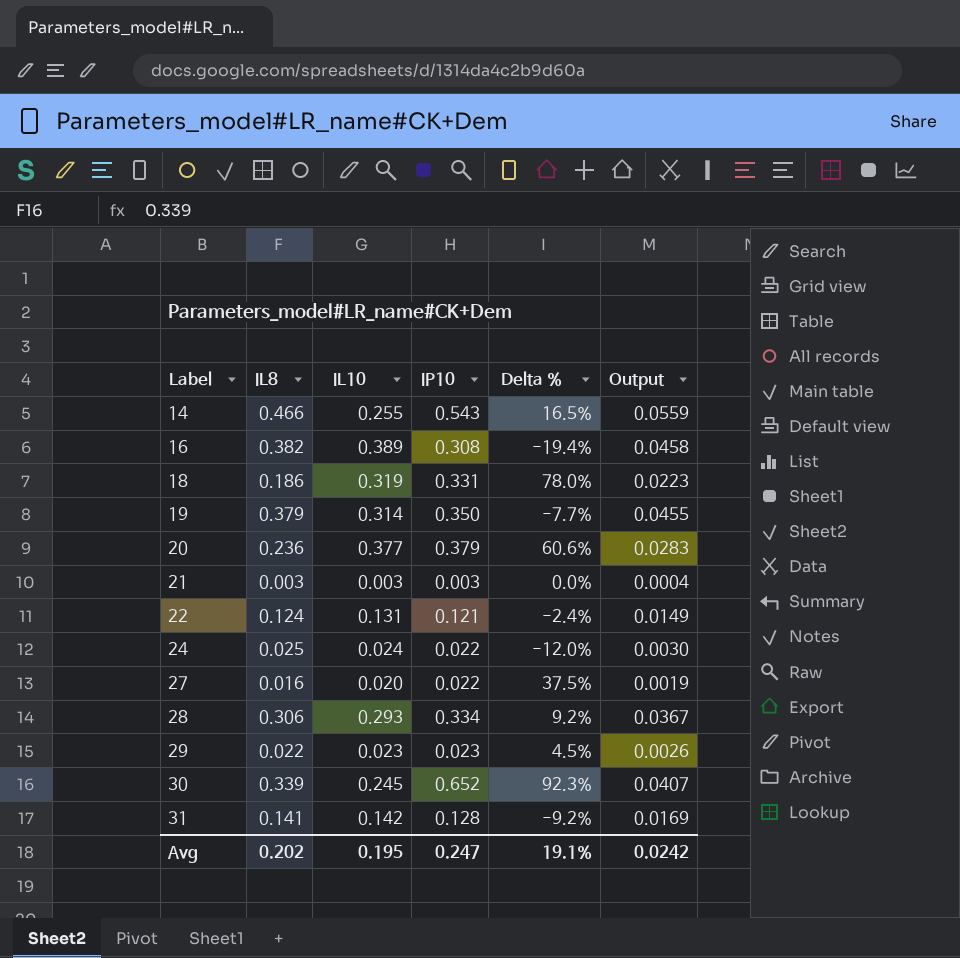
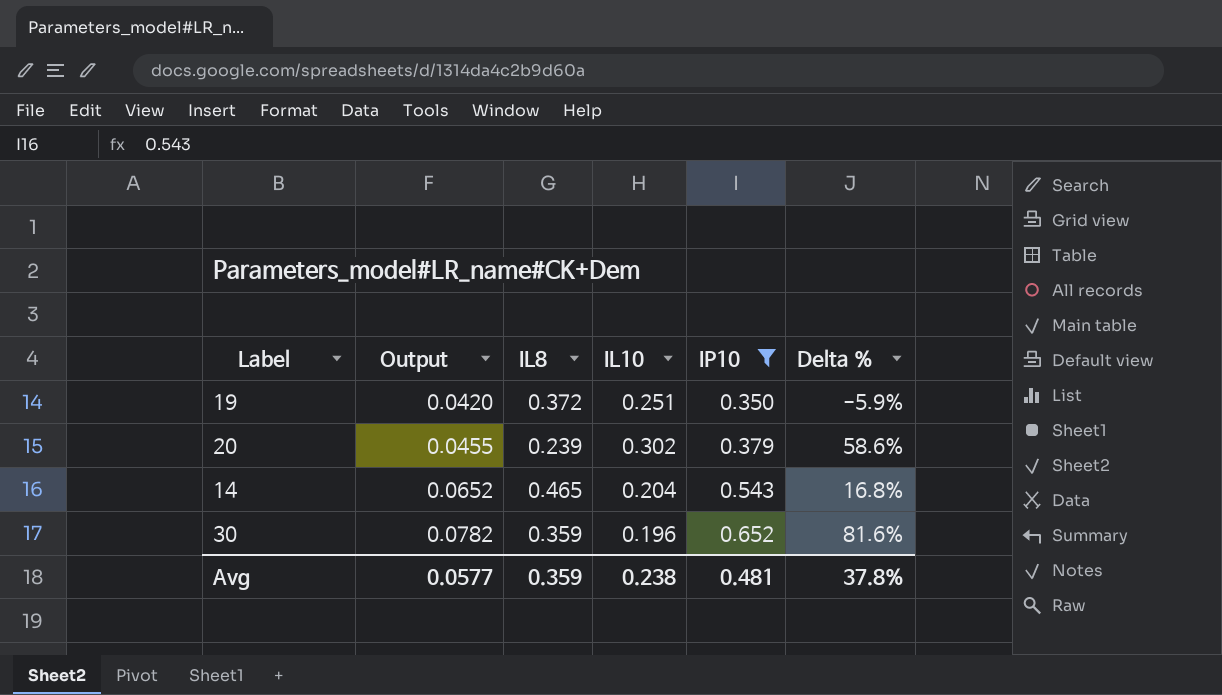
filter: none -> IP10 >= 0.350
row order: Label ascending -> Output ascending
column Output | formula: [IL8] * 0.12 -> [IP10] * 0.12
column Output | position: 6 -> 2
19 | IL8: 0.379 -> 0.372
19 | IL10: 0.314 -> 0.251
19 | Delta %: -7.7% -> -5.9%
20 | IL8: 0.236 -> 0.239
20 | IL10: 0.377 -> 0.302
20 | Delta %: 60.6% -> 58.6%
14 | IL8: 0.466 -> 0.465
14 | IL10: 0.255 -> 0.204
14 | Delta %: 16.5% -> 16.8%
30 | IL8: 0.339 -> 0.359
30 | IL10: 0.245 -> 0.196
30 | Delta %: 92.3% -> 81.6%
Avg | Output: 0.0242 -> 0.0577
Avg | IL8: 0.202 -> 0.359
Avg | IL10: 0.195 -> 0.238
Avg | IP10: 0.247 -> 0.481
Avg | Delta %: 19.1% -> 37.8%

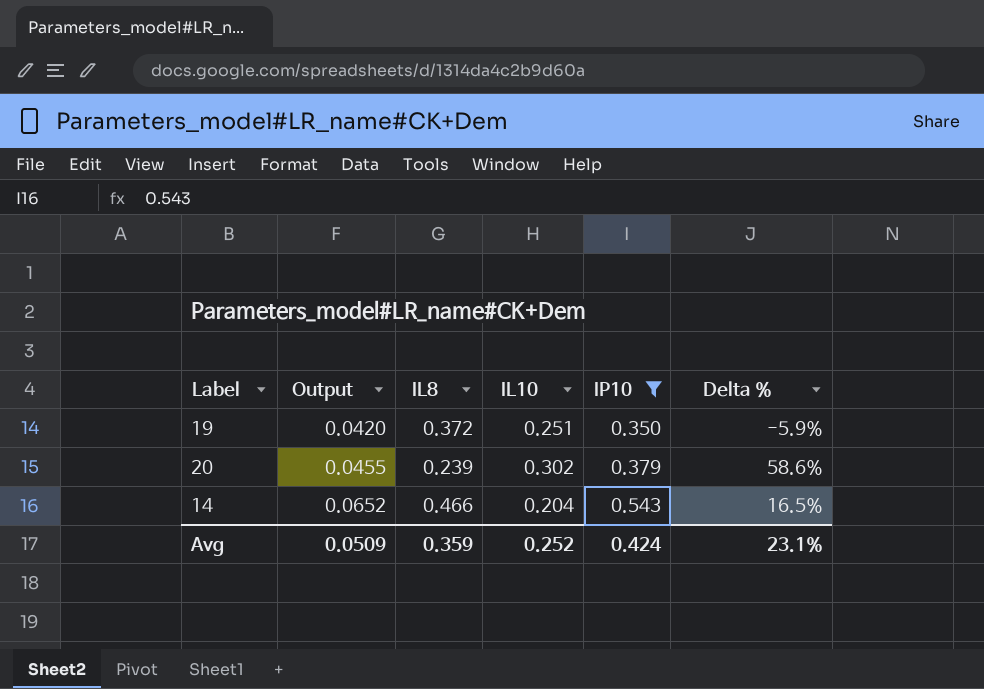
row 30: 0.0782 | 0.359 | 0.196 | 0.652 | 81.6% -> none
14 | IL8: 0.465 -> 0.466
14 | Delta %: 16.8% -> 16.5%
Avg | Output: 0.0577 -> 0.0509
Avg | IL10: 0.238 -> 0.252
Avg | IP10: 0.481 -> 0.424
Avg | Delta %: 37.8% -> 23.1%

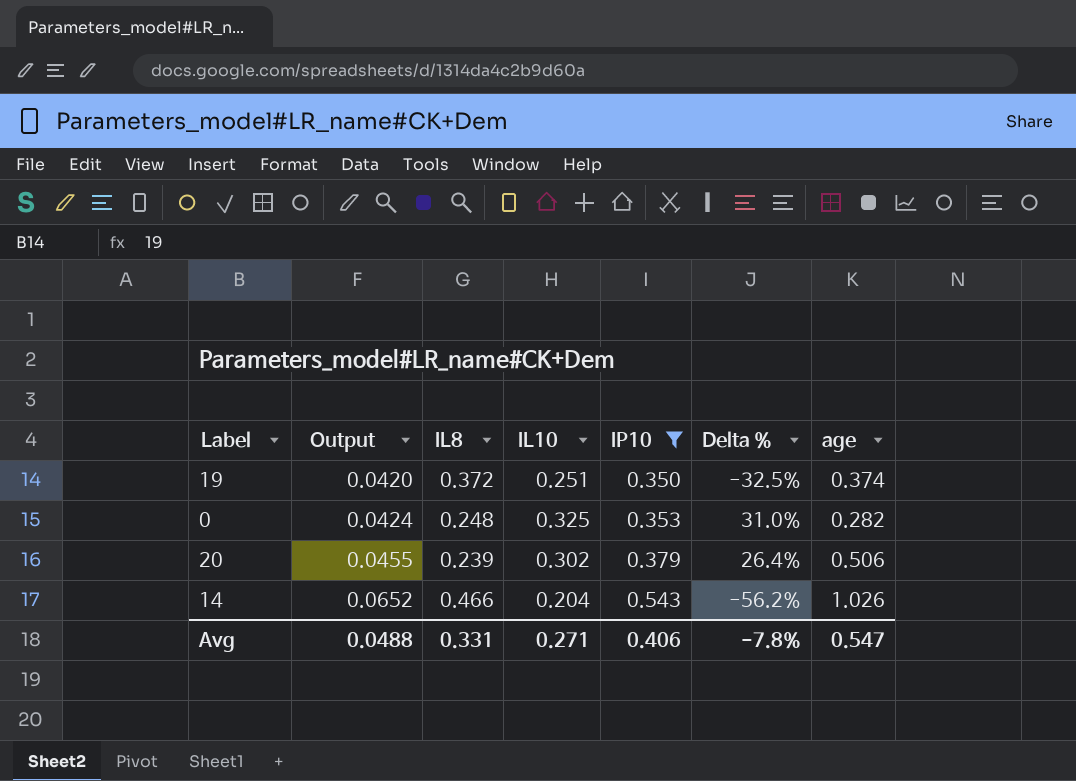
column Delta % | formula: ([IP10] - [IL8]) / [IL8] -> ([IL10] - [IL8]) / [IL8]
column age | position: none -> 7
row 0: none -> 0.0424 | 0.248 | 0.325 | 0.353 | 31.0% | 0.282
Avg | Output: 0.0509 -> 0.0488
Avg | IL8: 0.359 -> 0.331
Avg | IL10: 0.252 -> 0.271
Avg | IP10: 0.424 -> 0.406
Avg | Delta %: 23.1% -> -7.8%

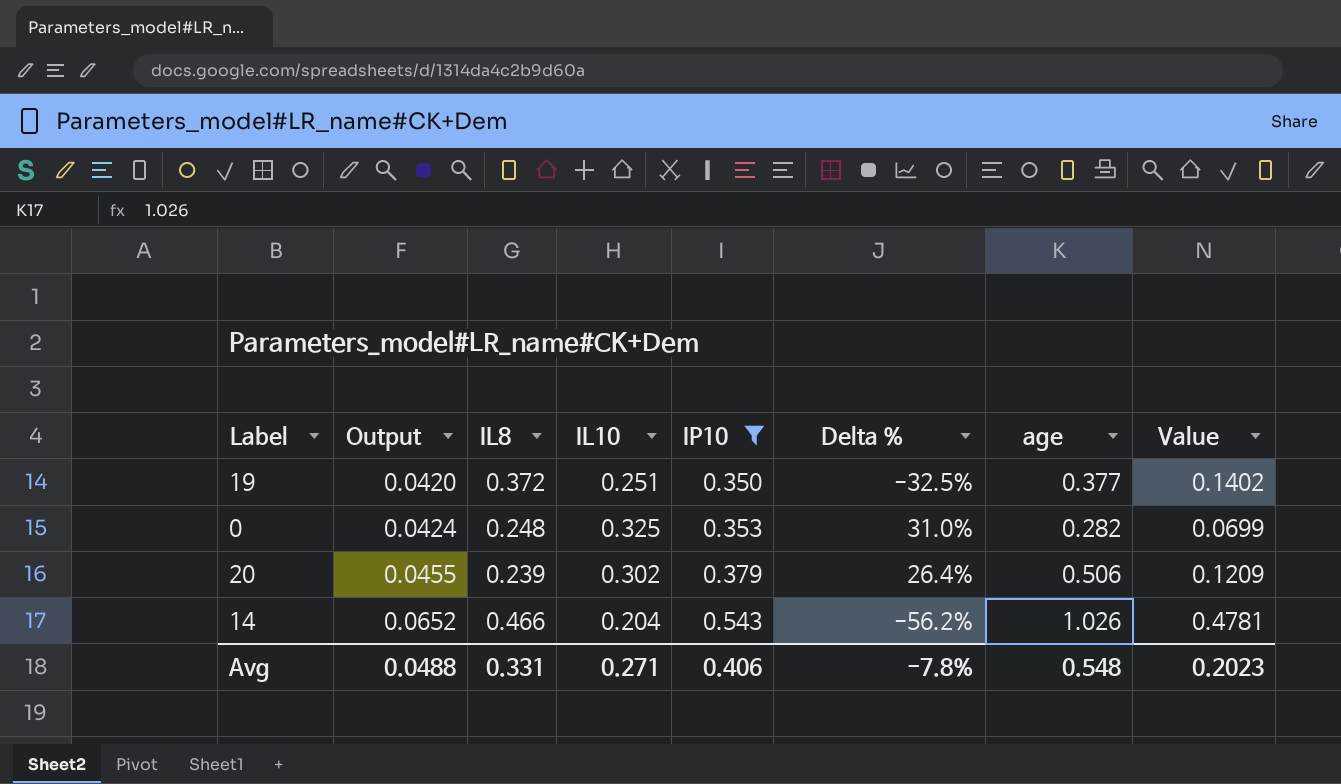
column Value | formula: none -> [IL8] * [age]
19 | age: 0.374 -> 0.377
Avg | age: 0.547 -> 0.548

